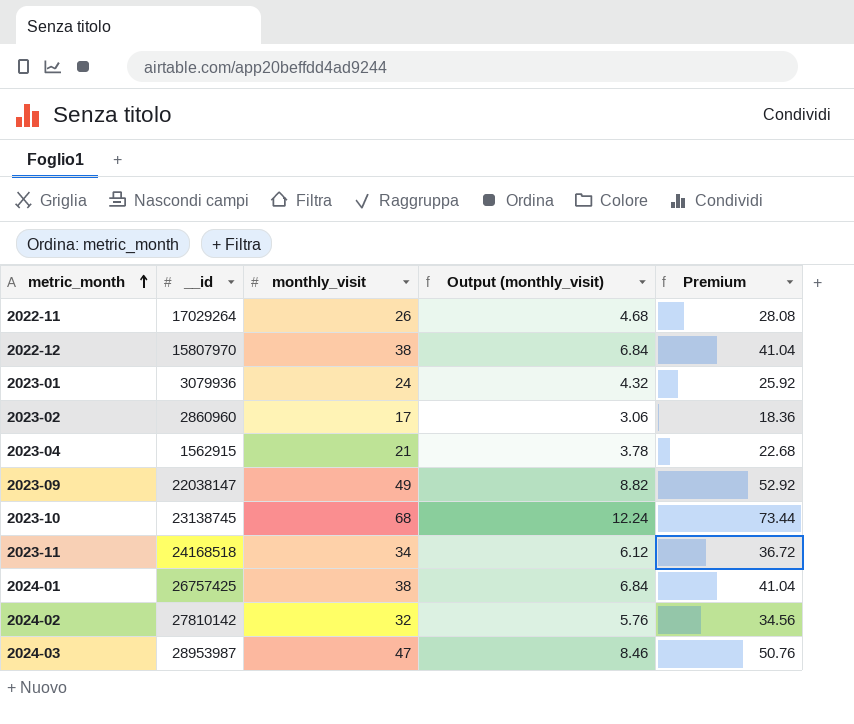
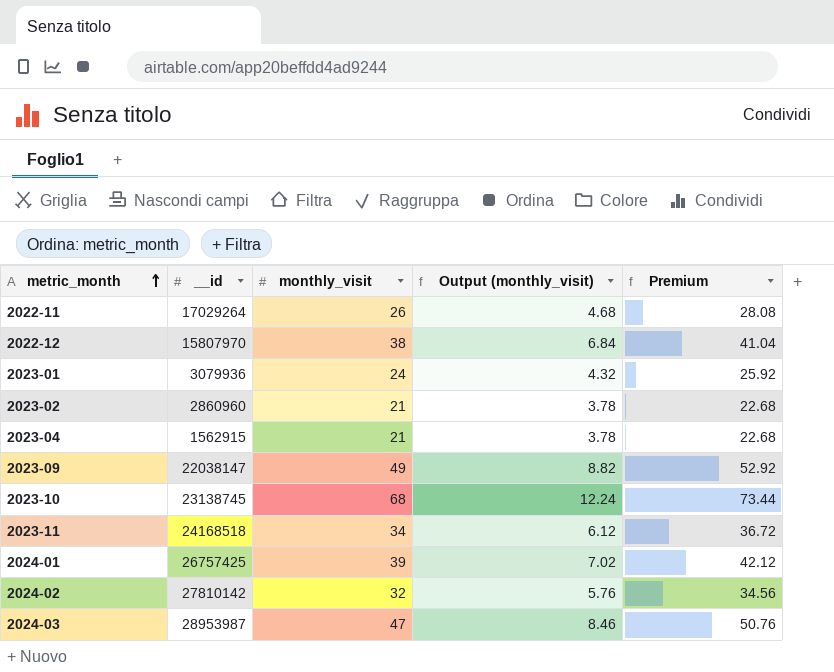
2023-02 | monthly_visit: 17 -> 21
2023-02 | Output (monthly_visit): 3.06 -> 3.78
2023-02 | Premium: 18.36 -> 22.68
2024-01 | monthly_visit: 38 -> 39
2024-01 | Output (monthly_visit): 6.84 -> 7.02
2024-01 | Premium: 41.04 -> 42.12

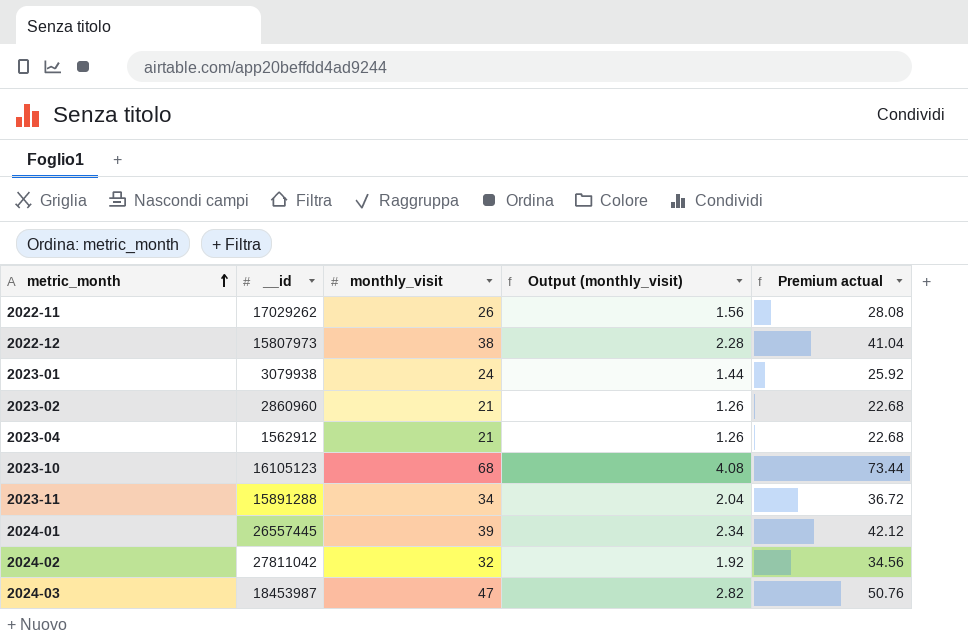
column Output (monthly_visit) | formula: [monthly_visit] * 0.18 -> [monthly_visit] * 0.06
column name: Premium -> Premium actual
row 2023-09: 22038147 | 49 | 8.82 | 52.92 -> none
2022-11 | __id: 17029264 -> 17029262
2022-12 | __id: 15807970 -> 15807973
2023-01 | __id: 3079936 -> 3079938
2023-04 | __id: 1562915 -> 1562912
2023-10 | __id: 23138745 -> 16105123
2023-11 | __id: 24168518 -> 15891288
2024-01 | __id: 26757425 -> 26557445
2024-02 | __id: 27810142 -> 27811042
2024-03 | __id: 28953987 -> 18453987

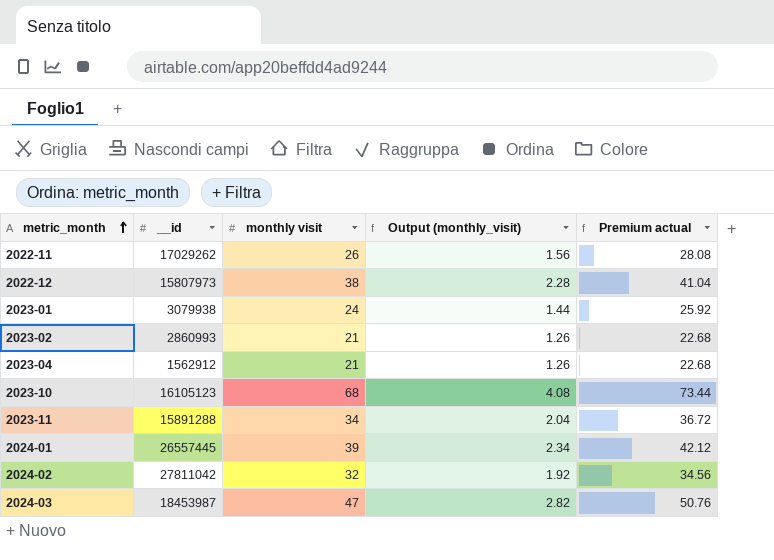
column name: monthly_visit -> monthly visit
2023-02 | __id: 2860960 -> 2860993

